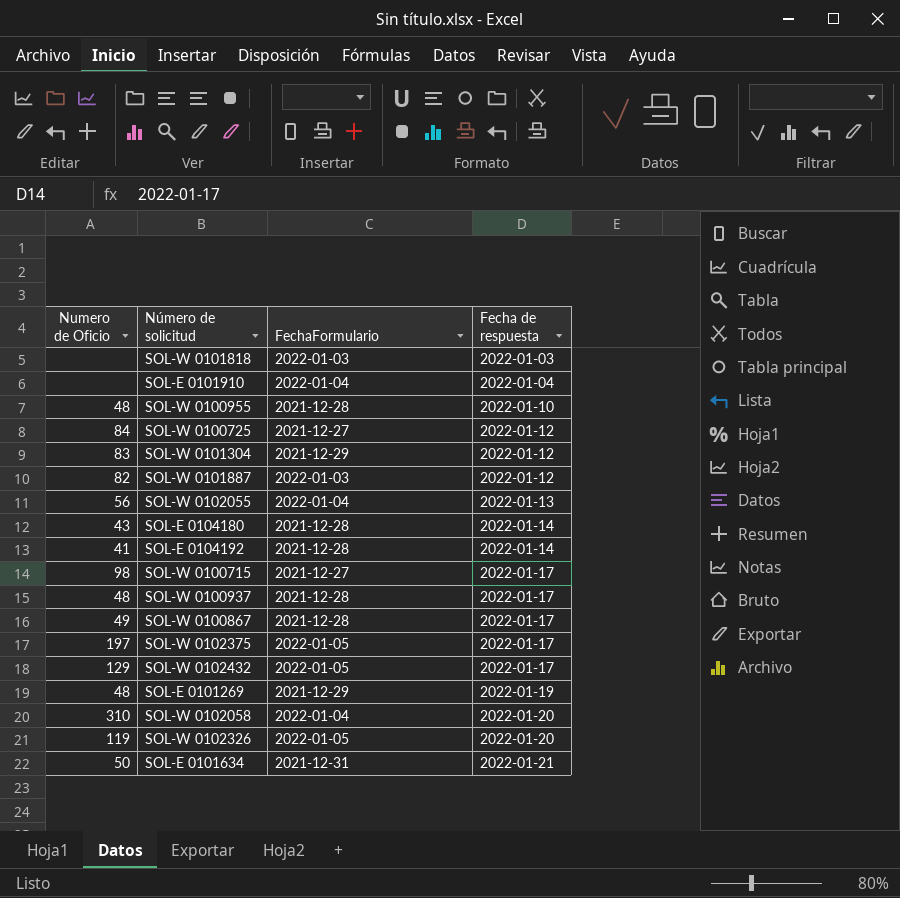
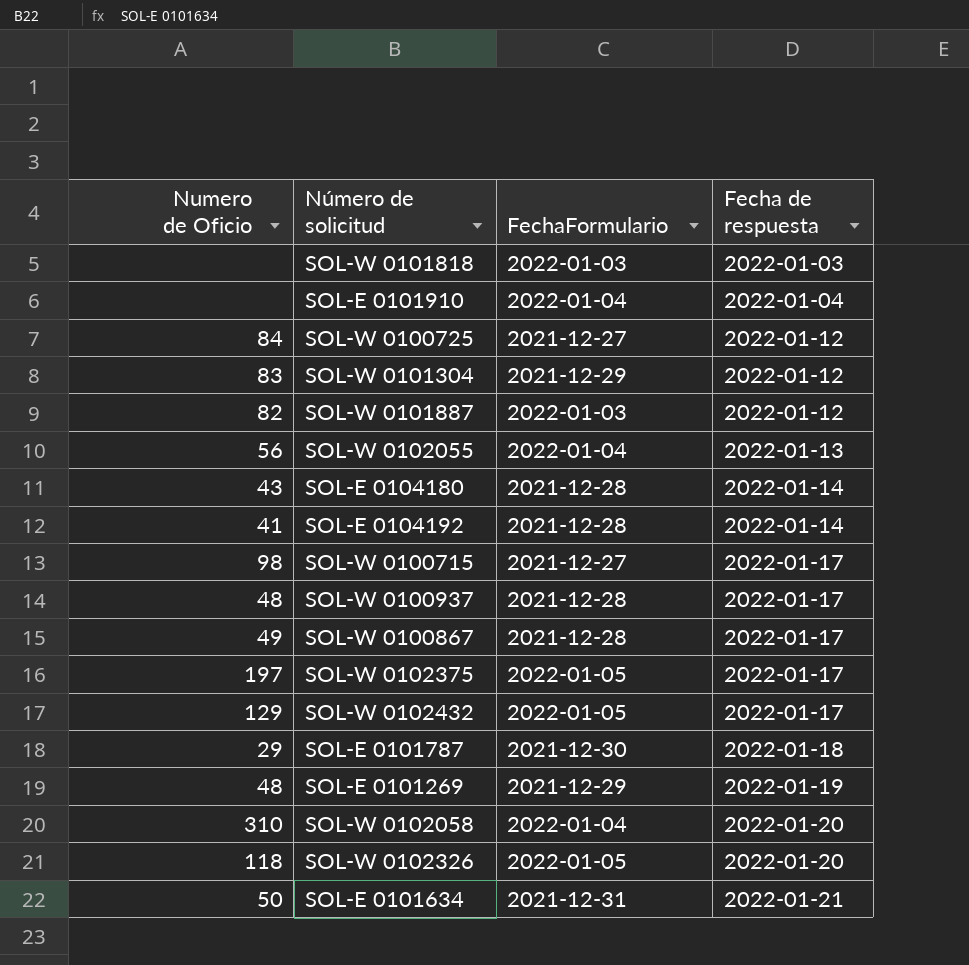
row SOL-W 0100955: 48 | 2021-12-28 | 2022-01-10 -> none
row SOL-E 0101787: none -> 29 | 2021-12-30 | 2022-01-18
SOL-W 0102326 | Numero de Oficio: 119 -> 118

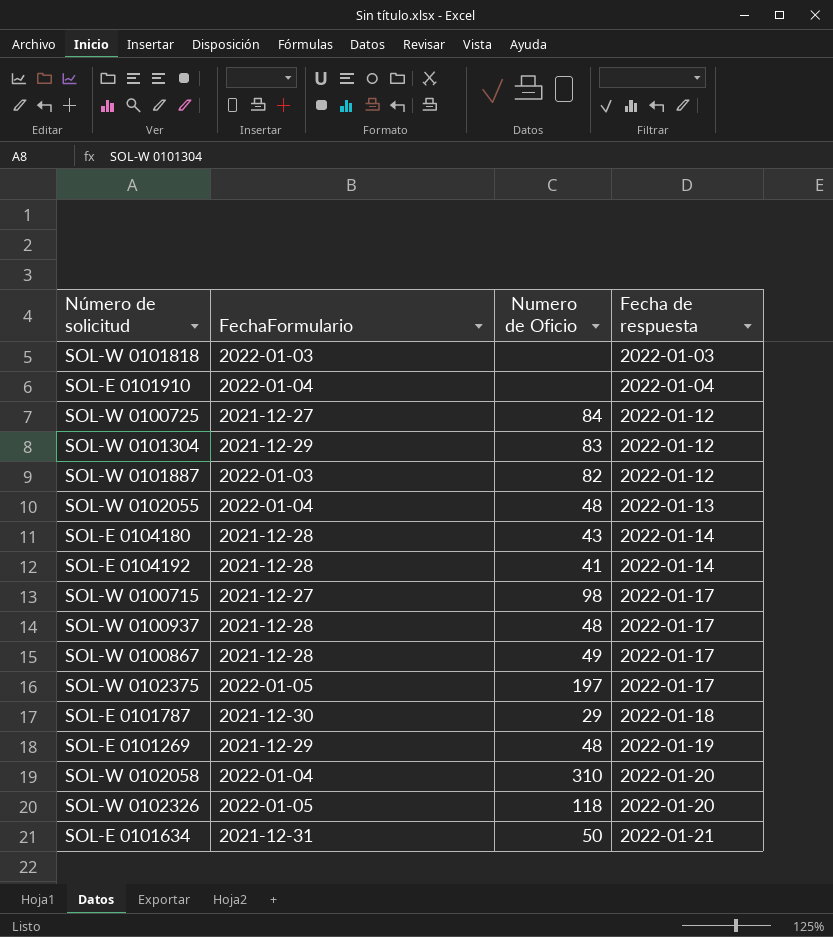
column Numero de Oficio | position: 1 -> 3
row SOL-W 0102432: 129 | 2022-01-05 | 2022-01-17 -> none
SOL-W 0102055 | Numero de Oficio: 56 -> 48

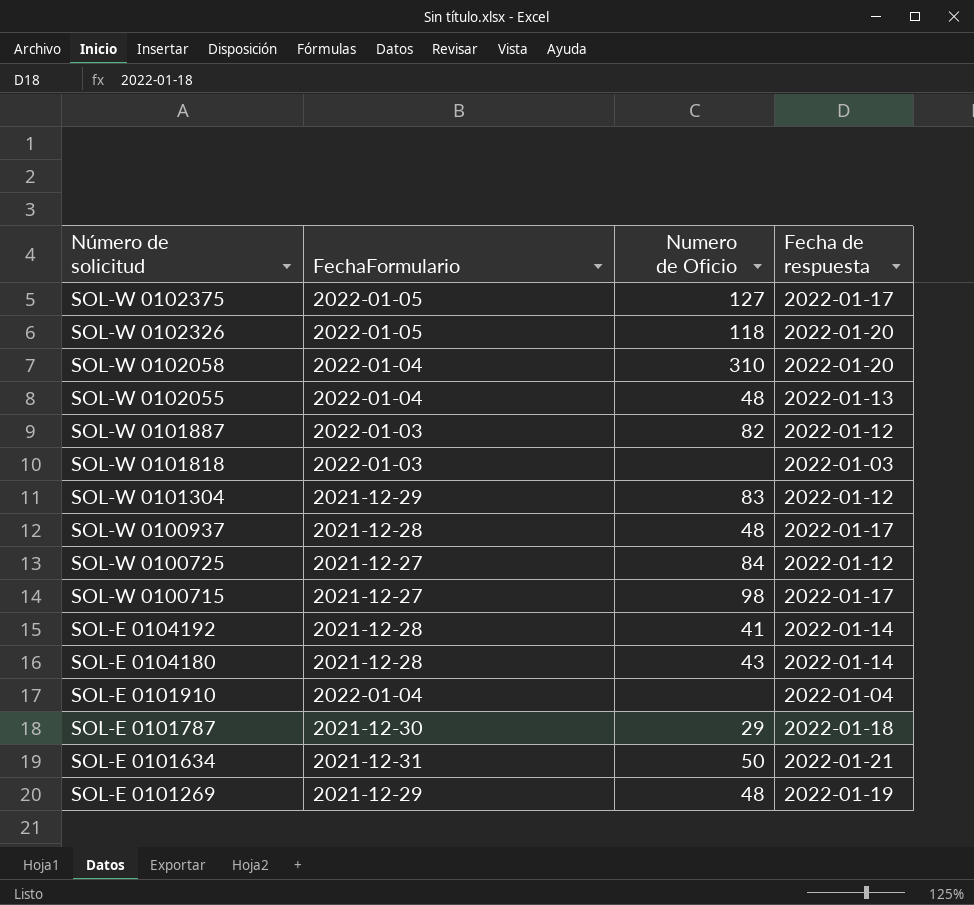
row order: Fecha de respuesta ascending -> Número de solicitud descending
row SOL-W 0100867: 2021-12-28 | 49 | 2022-01-17 -> none
SOL-W 0102375 | Numero de Oficio: 197 -> 127

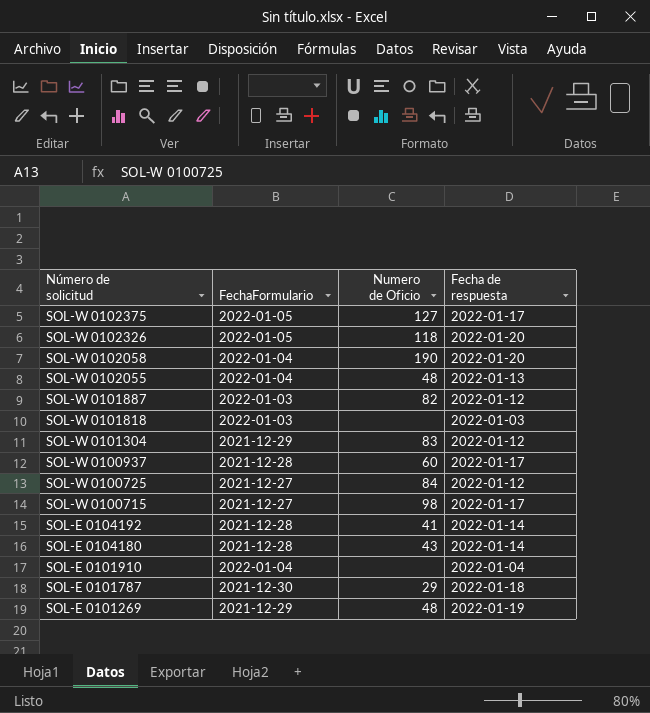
row SOL-E 0101634: 2021-12-31 | 50 | 2022-01-21 -> none
SOL-W 0102058 | Numero de Oficio: 310 -> 190
SOL-W 0100937 | Numero de Oficio: 48 -> 60

